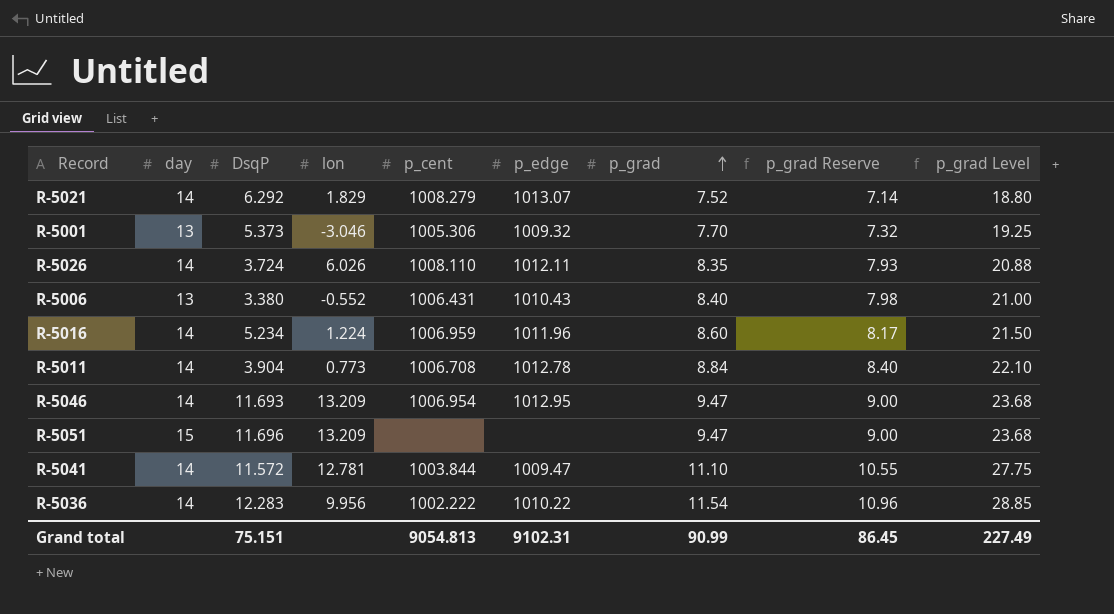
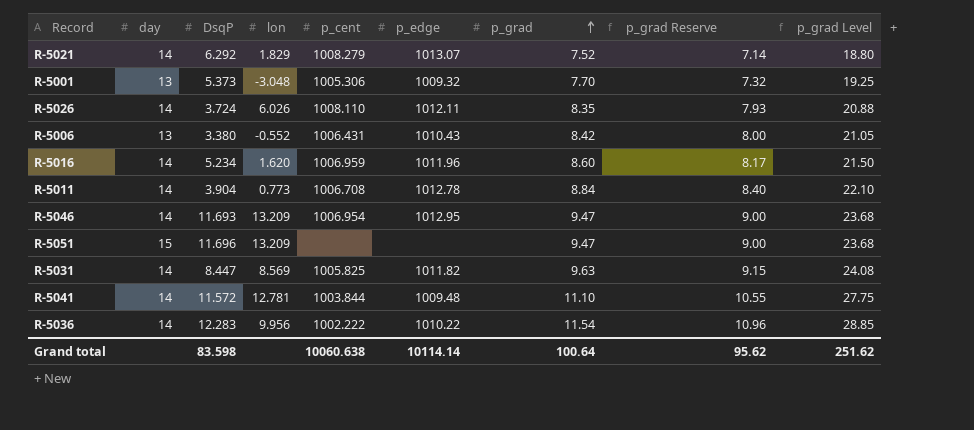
R-5001 | lon: -3.046 -> -3.048
R-5006 | p_grad: 8.40 -> 8.42
R-5006 | p_grad Reserve: 7.98 -> 8.00
R-5006 | p_grad Level: 21.00 -> 21.05
R-5016 | lon: 1.224 -> 1.620
row R-5031: none -> 14 | 8.447 | 8.569 | 1005.825 | 1011.82 | 9.63 | 9.15 | 24.08
R-5041 | p_edge: 1009.47 -> 1009.48
Grand total | DsqP: 75.151 -> 83.598
Grand total | p_cent: 9054.813 -> 10060.638
Grand total | p_edge: 9102.31 -> 10114.14
Grand total | p_grad: 90.99 -> 100.64
Grand total | p_grad Reserve: 86.45 -> 95.62
Grand total | p_grad Level: 227.49 -> 251.62

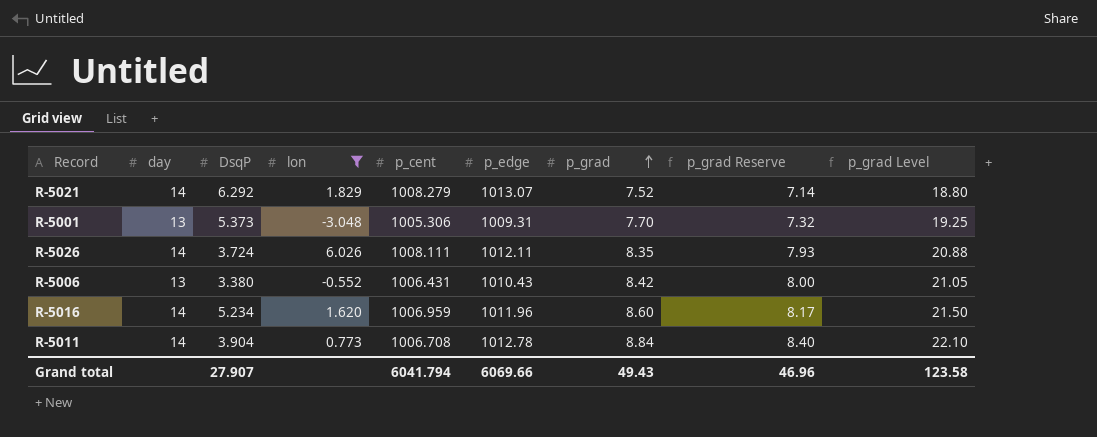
filter: none -> lon <= 6.026
R-5001 | p_edge: 1009.32 -> 1009.31
R-5026 | p_cent: 1008.110 -> 1008.111
Grand total | DsqP: 83.598 -> 27.907
Grand total | p_cent: 10060.638 -> 6041.794
Grand total | p_edge: 10114.14 -> 6069.66
Grand total | p_grad: 100.64 -> 49.43
Grand total | p_grad Reserve: 95.62 -> 46.96
Grand total | p_grad Level: 251.62 -> 123.58

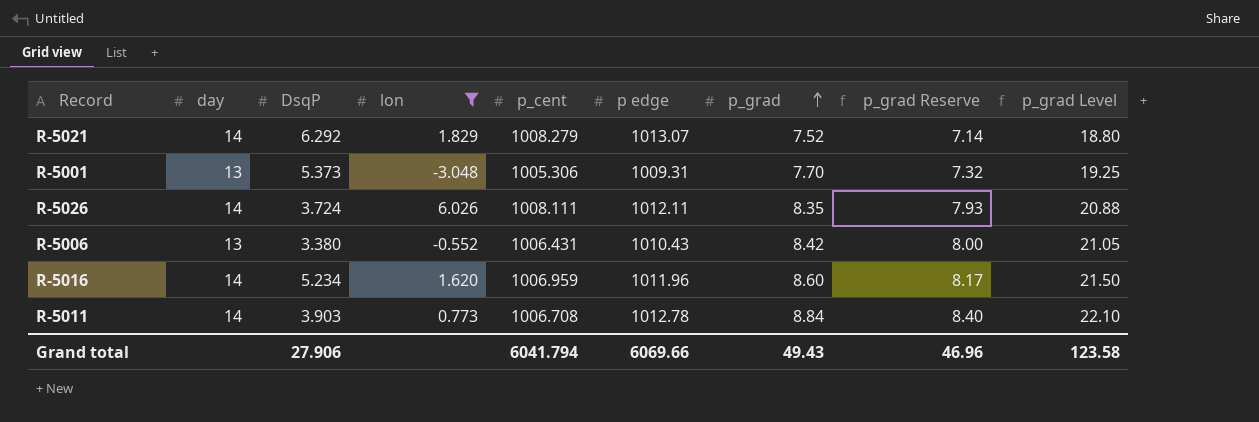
column name: p_edge -> p edge
R-5011 | DsqP: 3.904 -> 3.903
Grand total | DsqP: 27.907 -> 27.906

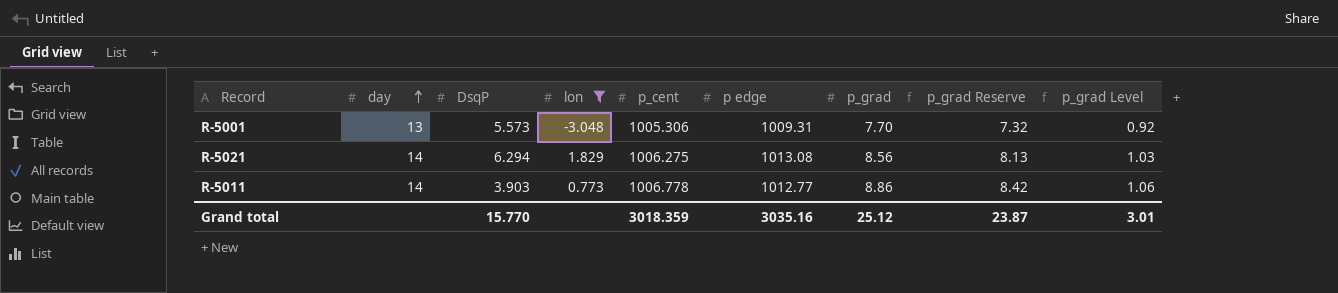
row order: p_grad ascending -> day ascending
column p_grad Level | formula: [p_grad] * 2.5 -> [p_grad] * 0.12
row R-5026: 14 | 3.724 | 6.026 | 1008.111 | 1012.11 | 8.35 | 7.93 | 20.88 -> none
row R-5006: 13 | 3.380 | -0.552 | 1006.431 | 1010.43 | 8.42 | 8.00 | 21.05 -> none
row R-5016: 14 | 5.234 | 1.620 | 1006.959 | 1011.96 | 8.60 | 8.17 | 21.50 -> none
R-5001 | DsqP: 5.373 -> 5.573
R-5021 | DsqP: 6.292 -> 6.294
R-5021 | p_cent: 1008.279 -> 1006.275
R-5021 | p edge: 1013.07 -> 1013.08
R-5021 | p_grad: 7.52 -> 8.56
R-5021 | p_grad Reserve: 7.14 -> 8.13
R-5011 | p_cent: 1006.708 -> 1006.778
R-5011 | p edge: 1012.78 -> 1012.77
R-5011 | p_grad: 8.84 -> 8.86
R-5011 | p_grad Reserve: 8.40 -> 8.42
Grand total | DsqP: 27.906 -> 15.770
Grand total | p_cent: 6041.794 -> 3018.359
Grand total | p edge: 6069.66 -> 3035.16
Grand total | p_grad: 49.43 -> 25.12
Grand total | p_grad Reserve: 46.96 -> 23.87
Grand total | p_grad Level: 123.58 -> 3.01

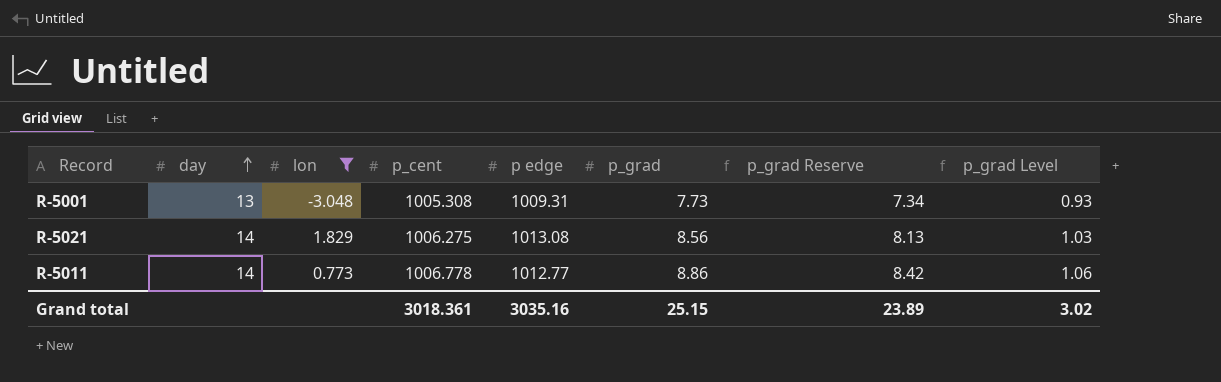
column DsqP | position: 3 -> none
R-5001 | p_cent: 1005.306 -> 1005.308
R-5001 | p_grad: 7.70 -> 7.73
R-5001 | p_grad Reserve: 7.32 -> 7.34
R-5001 | p_grad Level: 0.92 -> 0.93
Grand total | p_cent: 3018.359 -> 3018.361
Grand total | p_grad: 25.12 -> 25.15
Grand total | p_grad Reserve: 23.87 -> 23.89
Grand total | p_grad Level: 3.01 -> 3.02

